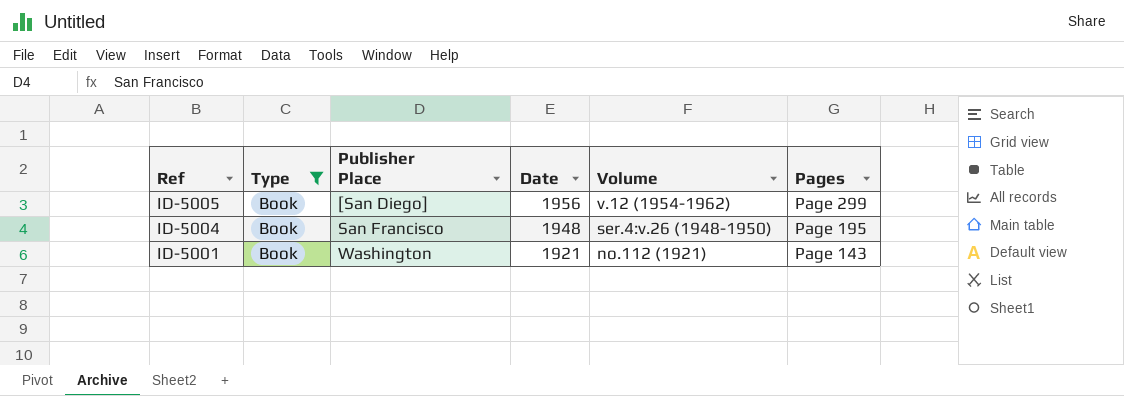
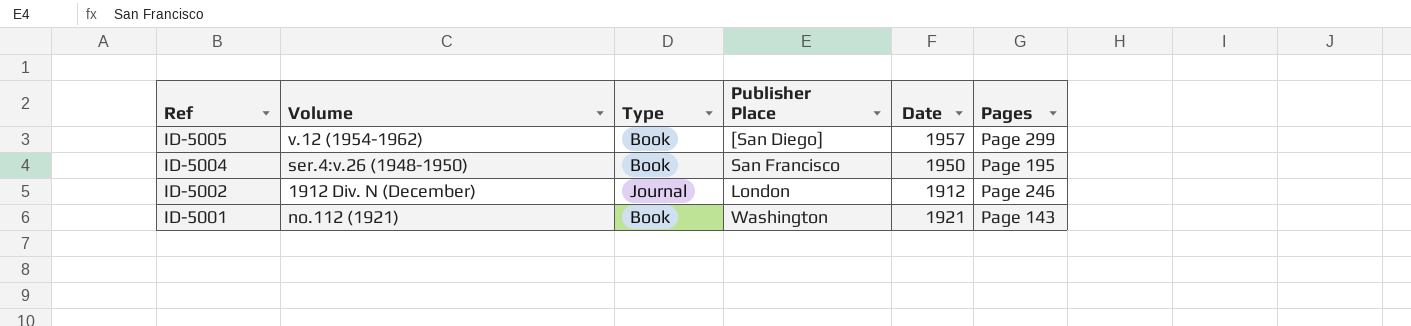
filter: Type = Book -> none
column Volume | position: 5 -> 2
ID-5005 | Date: 1956 -> 1957
ID-5004 | Date: 1948 -> 1950

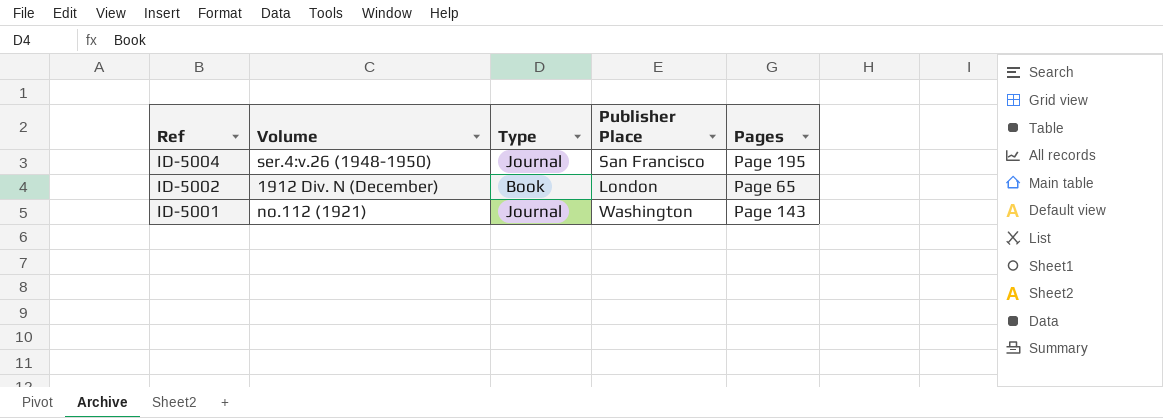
column Date | position: 5 -> none
row ID-5005: v.12 (1954-1962) | Book | [San Diego] | 1957 | Page 299 -> none
ID-5004 | Type: Book -> Journal
ID-5002 | Type: Journal -> Book
ID-5002 | Pages: Page 246 -> Page 65
ID-5001 | Type: Book -> Journal

